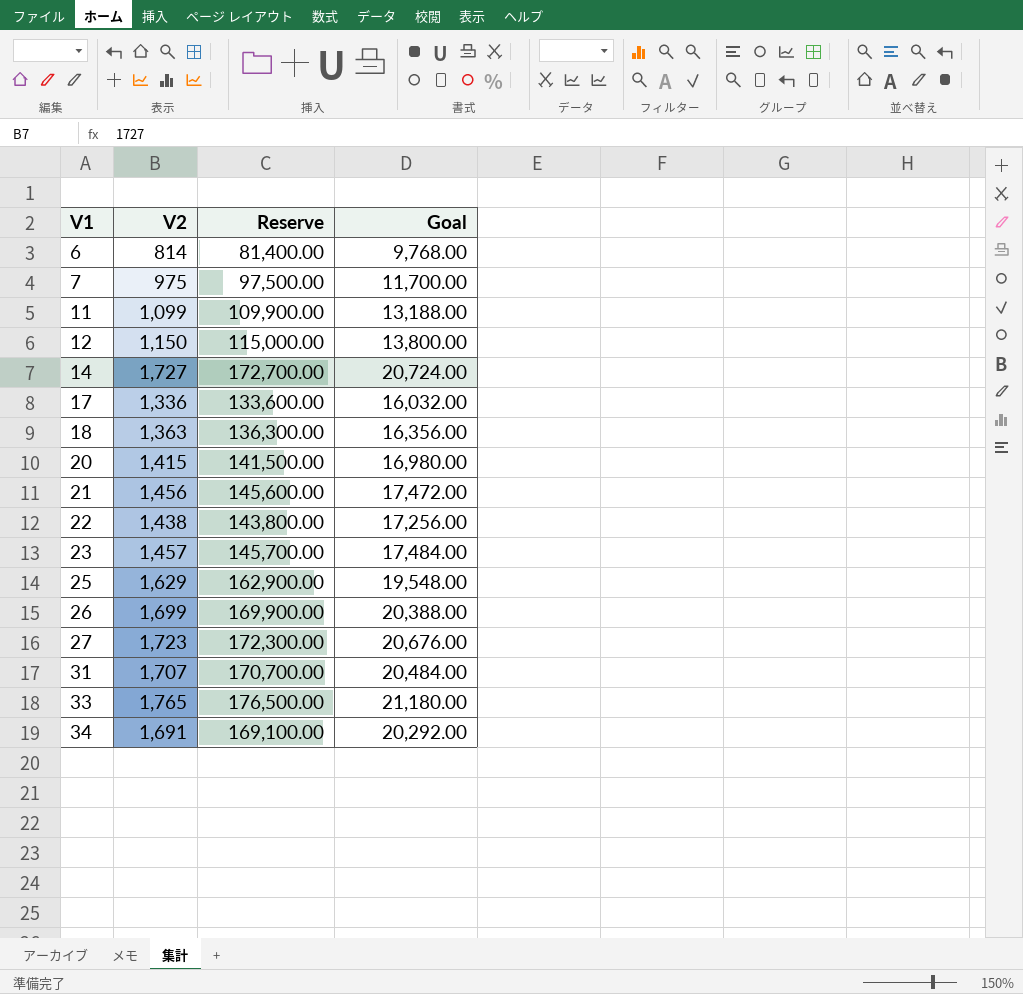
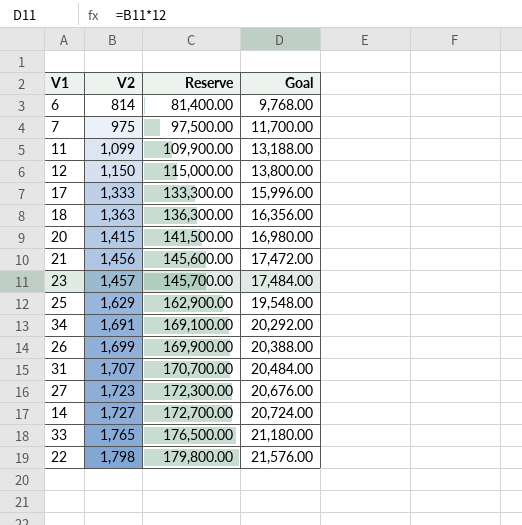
row order: V1 ascending -> V2 ascending
17 | V2: 1,336 -> 1,333
17 | Reserve: 133,600.00 -> 133,300.00
17 | Goal: 16,032.00 -> 15,996.00
22 | V2: 1,438 -> 1,798
22 | Reserve: 143,800.00 -> 179,800.00
22 | Goal: 17,256.00 -> 21,576.00

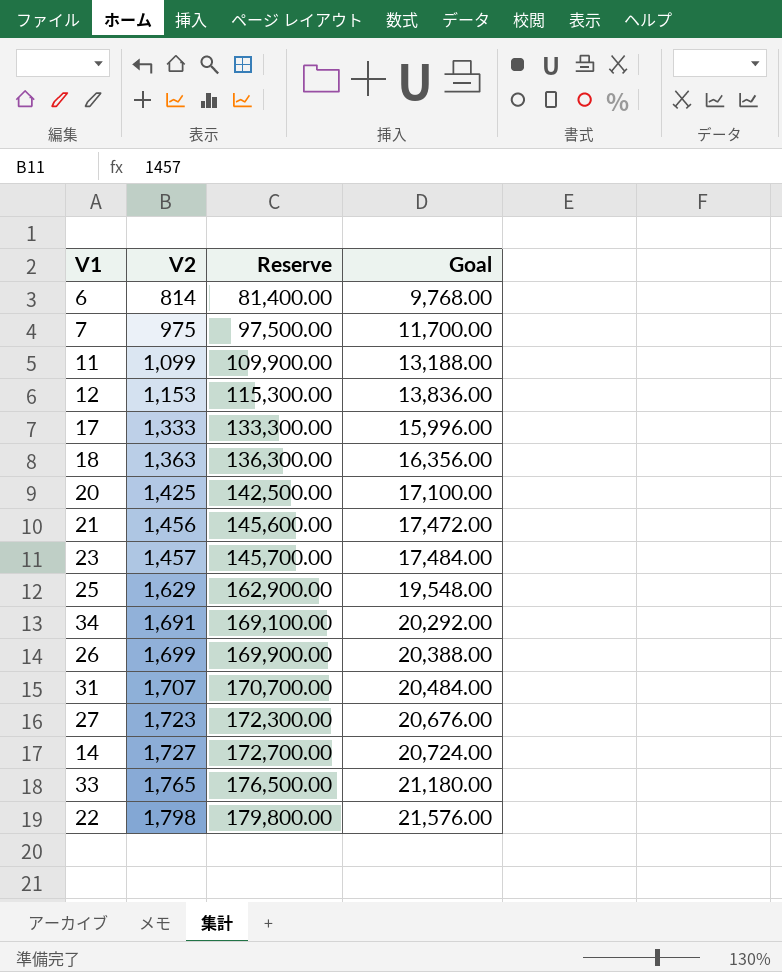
12 | V2: 1,150 -> 1,153
12 | Reserve: 115,000.00 -> 115,300.00
12 | Goal: 13,800.00 -> 13,836.00
20 | V2: 1,415 -> 1,425
20 | Reserve: 141,500.00 -> 142,500.00
20 | Goal: 16,980.00 -> 17,100.00

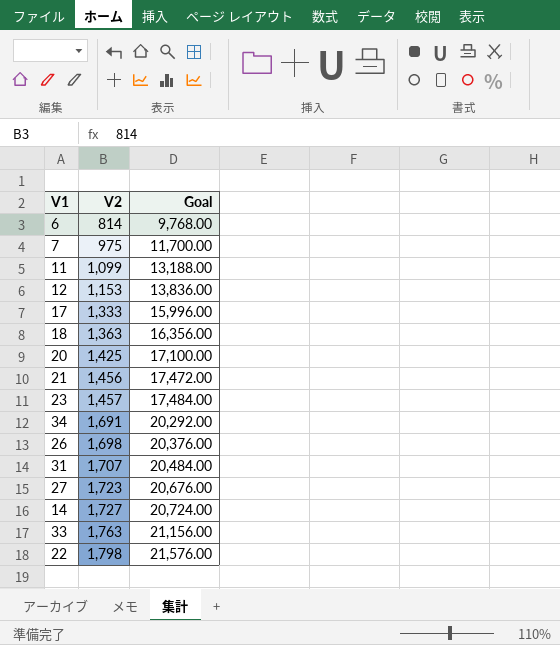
column Reserve | formula: [V2] * 100 -> none
row 25: 1,629 | 162,900.00 | 19,548.00 -> none
26 | V2: 1,699 -> 1,698
26 | Goal: 20,388.00 -> 20,376.00
33 | V2: 1,765 -> 1,763
33 | Goal: 21,180.00 -> 21,156.00

